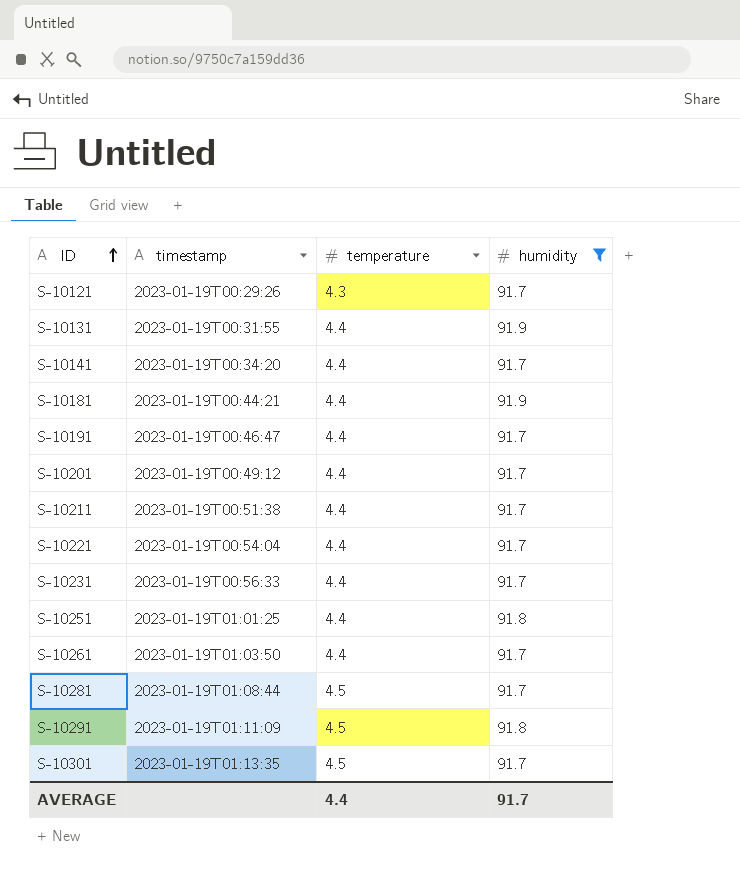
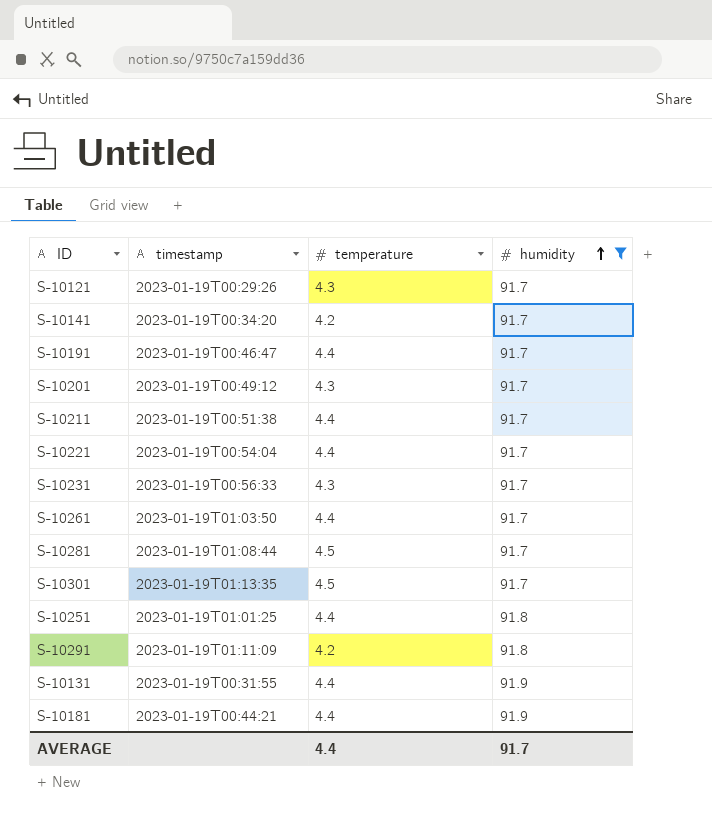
row order: ID ascending -> humidity ascending
S-10141 | temperature: 4.4 -> 4.2
S-10201 | temperature: 4.4 -> 4.3
S-10231 | temperature: 4.4 -> 4.3
S-10291 | temperature: 4.5 -> 4.2

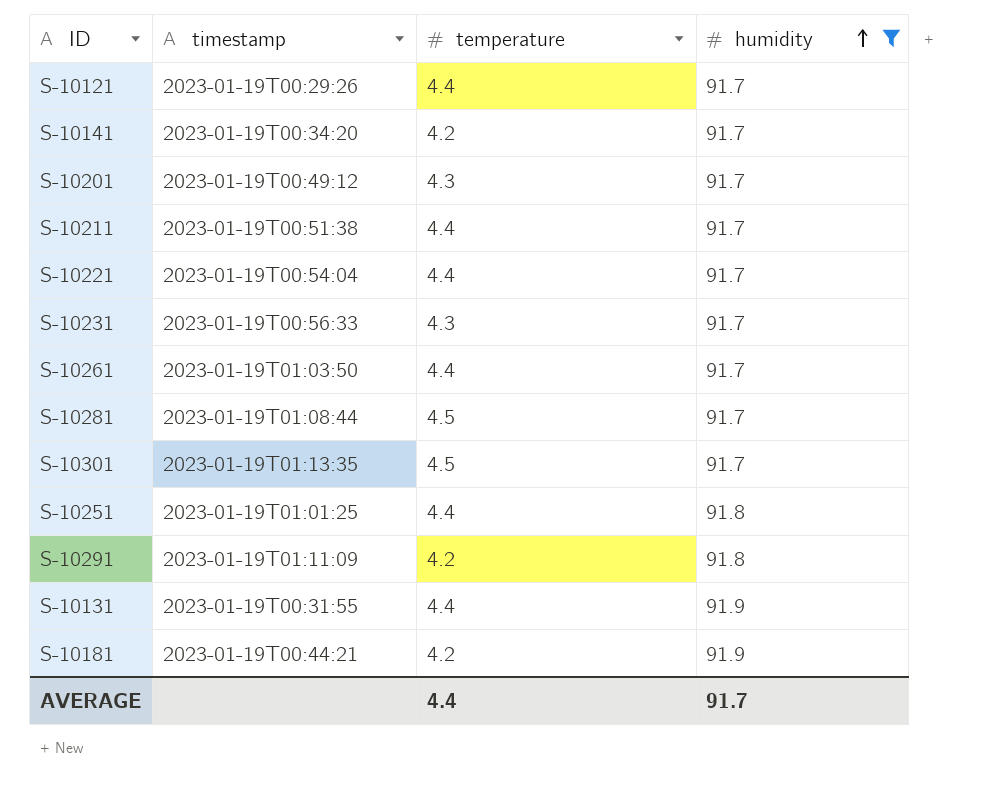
row S-10191: 2023-01-19T00:46:47 | 4.4 | 91.7 -> none
S-10121 | temperature: 4.3 -> 4.4
S-10181 | temperature: 4.4 -> 4.2

